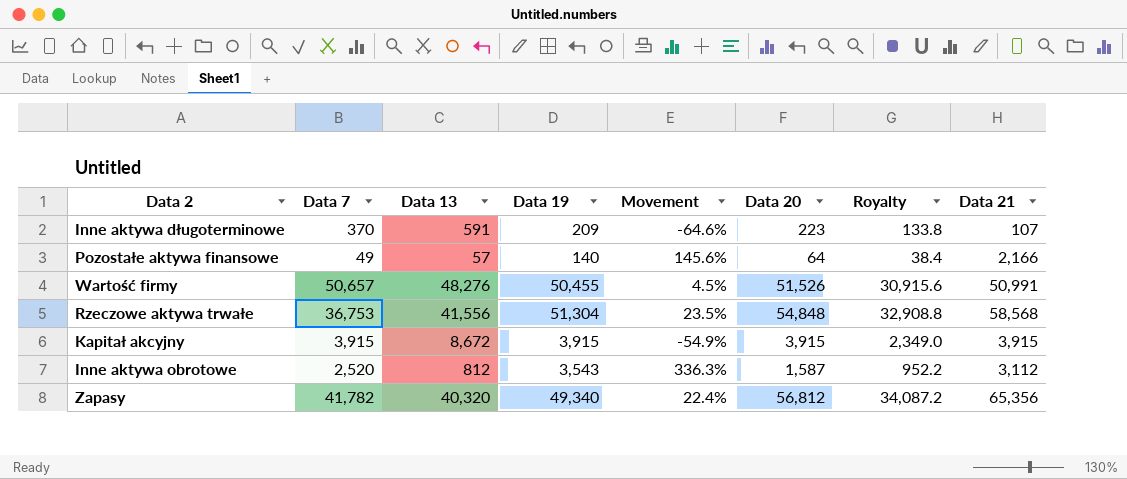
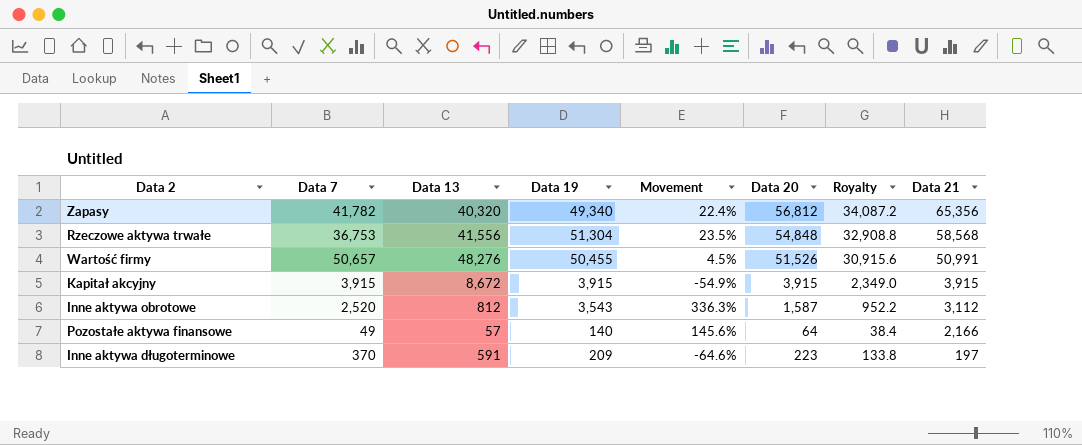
row order: none -> Data 21 descending
Inne aktywa długoterminowe | Data 21: 107 -> 197

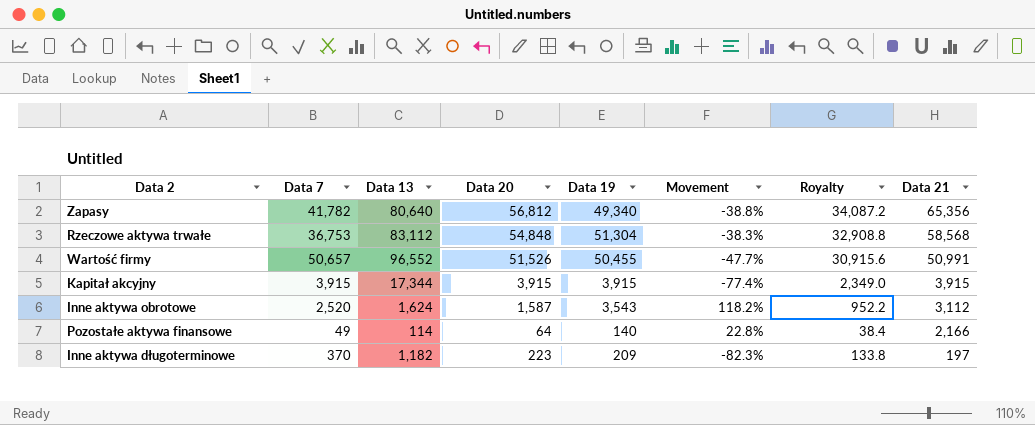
column Data 20 | position: 6 -> 4
Zapasy | Data 13: 40,320 -> 80,640
Zapasy | Movement: 22.4% -> -38.8%
Rzeczowe aktywa trwałe | Data 13: 41,556 -> 83,112
Rzeczowe aktywa trwałe | Movement: 23.5% -> -38.3%
Wartość firmy | Data 13: 48,276 -> 96,552
Wartość firmy | Movement: 4.5% -> -47.7%
Kapitał akcyjny | Data 13: 8,672 -> 17,344
Kapitał akcyjny | Movement: -54.9% -> -77.4%
Inne aktywa obrotowe | Data 13: 812 -> 1,624
Inne aktywa obrotowe | Movement: 336.3% -> 118.2%
Pozostałe aktywa finansowe | Data 13: 57 -> 114
Pozostałe aktywa finansowe | Movement: 145.6% -> 22.8%
Inne aktywa długoterminowe | Data 13: 591 -> 1,182
Inne aktywa długoterminowe | Movement: -64.6% -> -82.3%

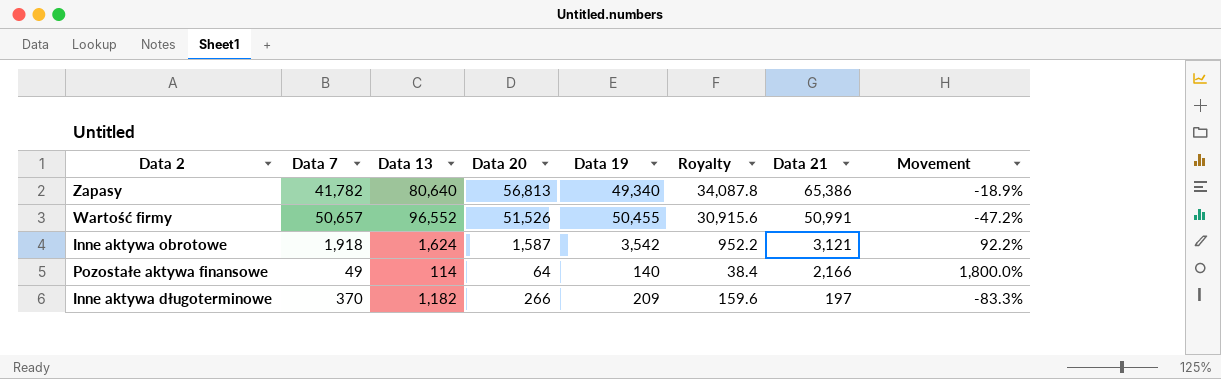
column Movement | formula: ([Data 19] - [Data 13]) / [Data 13] -> ([Data 21] - [Data 13]) / [Data 13]
column Movement | position: 6 -> 8
row Rzeczowe aktywa trwałe: 36,753 | 83,112 | 54,848 | 51,304 | -38.3% | 32,908.8 | 58,568 -> none
row Kapitał akcyjny: 3,915 | 17,344 | 3,915 | 3,915 | -77.4% | 2,349.0 | 3,915 -> none
Zapasy | Data 20: 56,812 -> 56,813
Zapasy | Royalty: 34,087.2 -> 34,087.8
Zapasy | Data 21: 65,356 -> 65,386
Inne aktywa obrotowe | Data 7: 2,520 -> 1,918
Inne aktywa obrotowe | Data 19: 3,543 -> 3,542
Inne aktywa obrotowe | Data 21: 3,112 -> 3,121
Inne aktywa długoterminowe | Data 20: 223 -> 266
Inne aktywa długoterminowe | Royalty: 133.8 -> 159.6

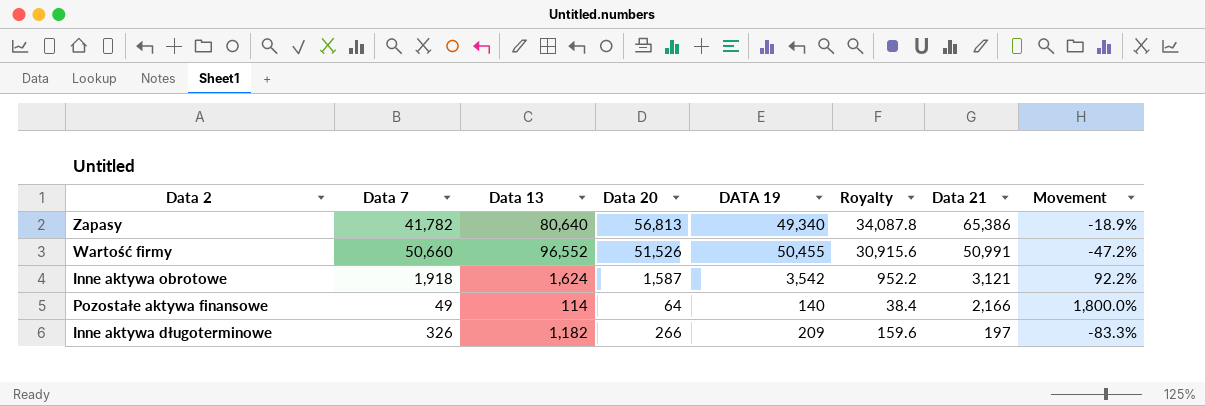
column name: Data 19 -> DATA 19
Wartość firmy | Data 7: 50,657 -> 50,660
Inne aktywa długoterminowe | Data 7: 370 -> 326

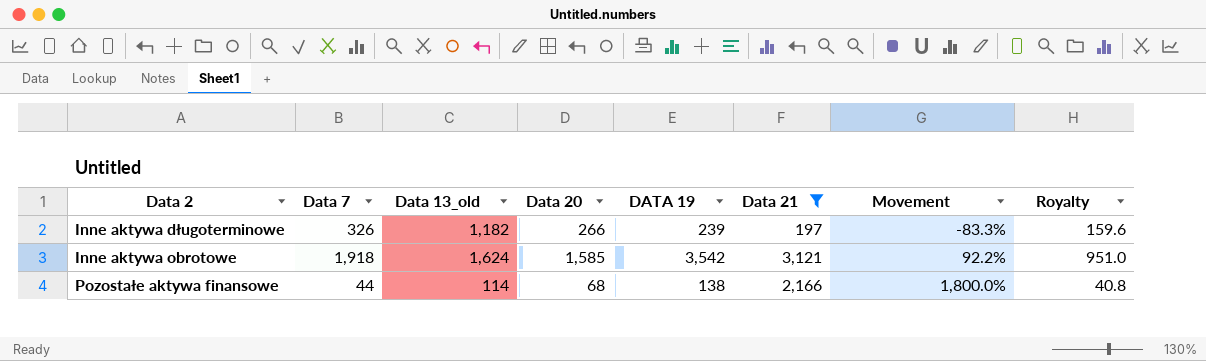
filter: none -> Data 21 <= 3,121
row order: Data 21 descending -> Data 2 ascending
column name: Data 13 -> Data 13_old
column Royalty | position: 6 -> 8
Inne aktywa długoterminowe | DATA 19: 209 -> 239
Inne aktywa obrotowe | Data 20: 1,587 -> 1,585
Inne aktywa obrotowe | Royalty: 952.2 -> 951.0
Pozostałe aktywa finansowe | Data 7: 49 -> 44
Pozostałe aktywa finansowe | Data 20: 64 -> 68
Pozostałe aktywa finansowe | DATA 19: 140 -> 138
Pozostałe aktywa finansowe | Royalty: 38.4 -> 40.8

